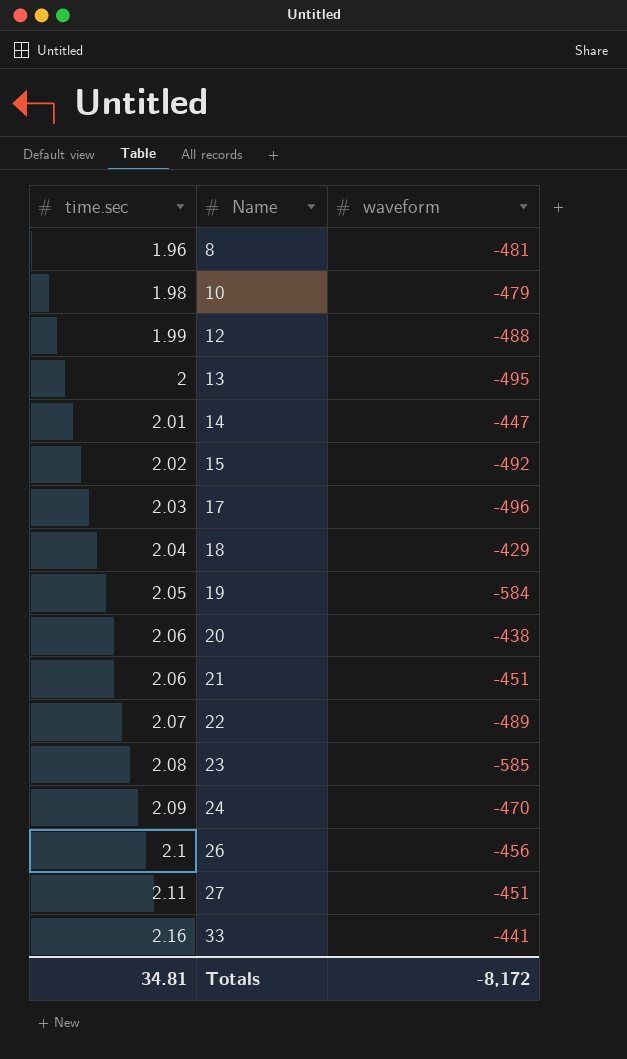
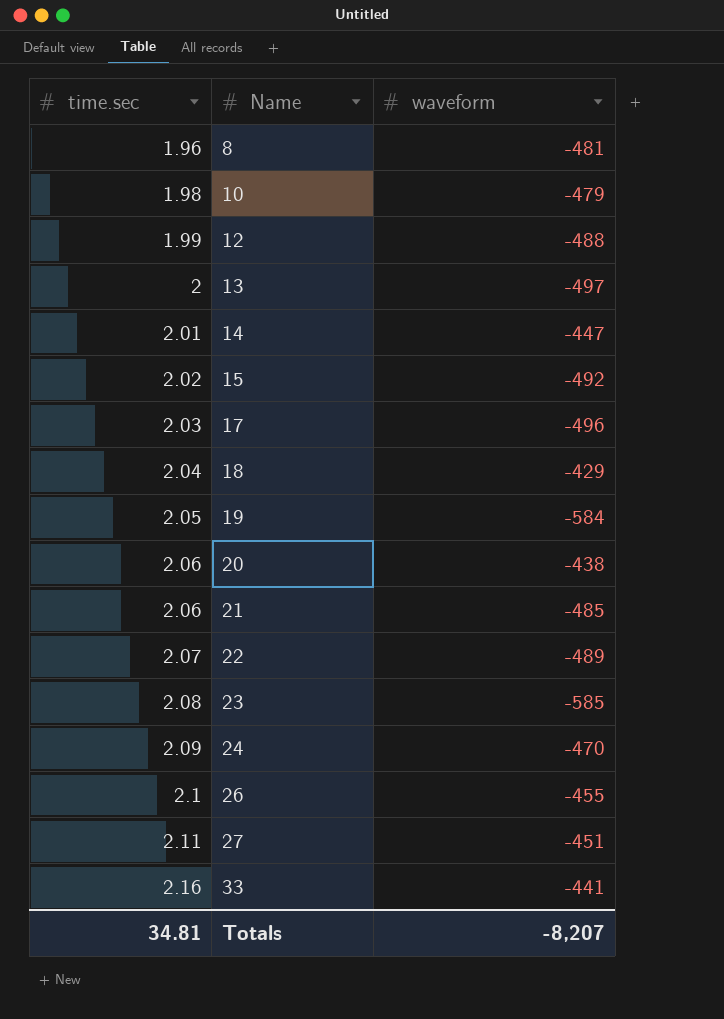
13 | waveform: -495 -> -497
21 | waveform: -451 -> -485
26 | waveform: -456 -> -455
Totals | waveform: -8,172 -> -8,207

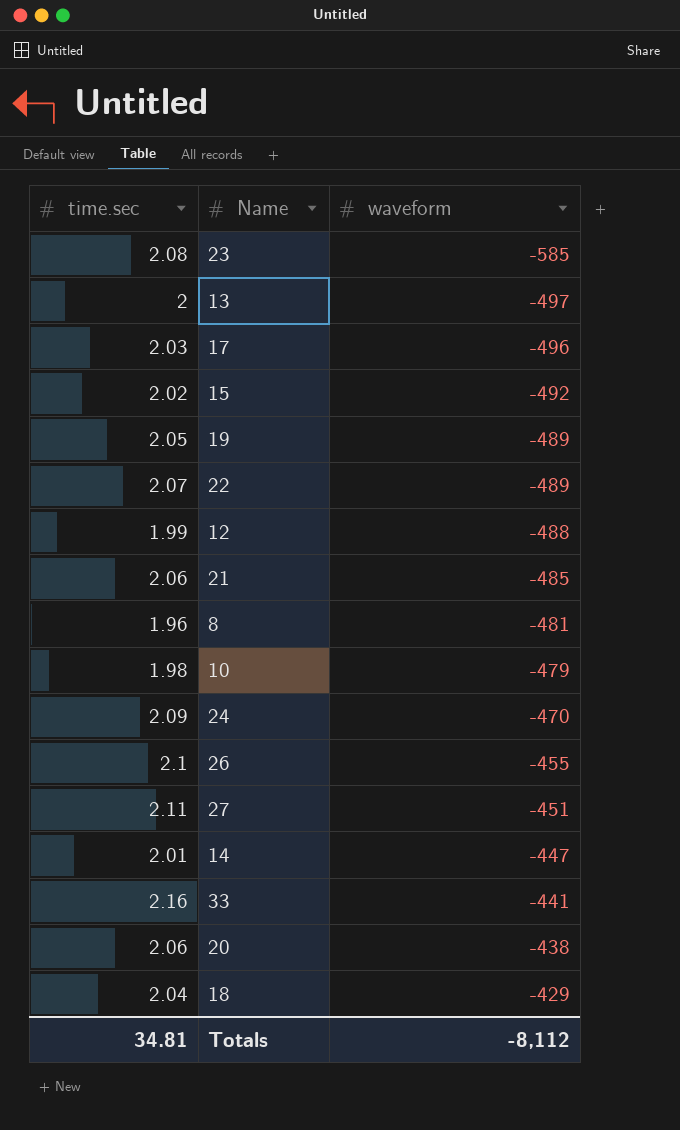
row order: time.sec ascending -> waveform ascending
19 | waveform: -584 -> -489
Totals | waveform: -8,207 -> -8,112

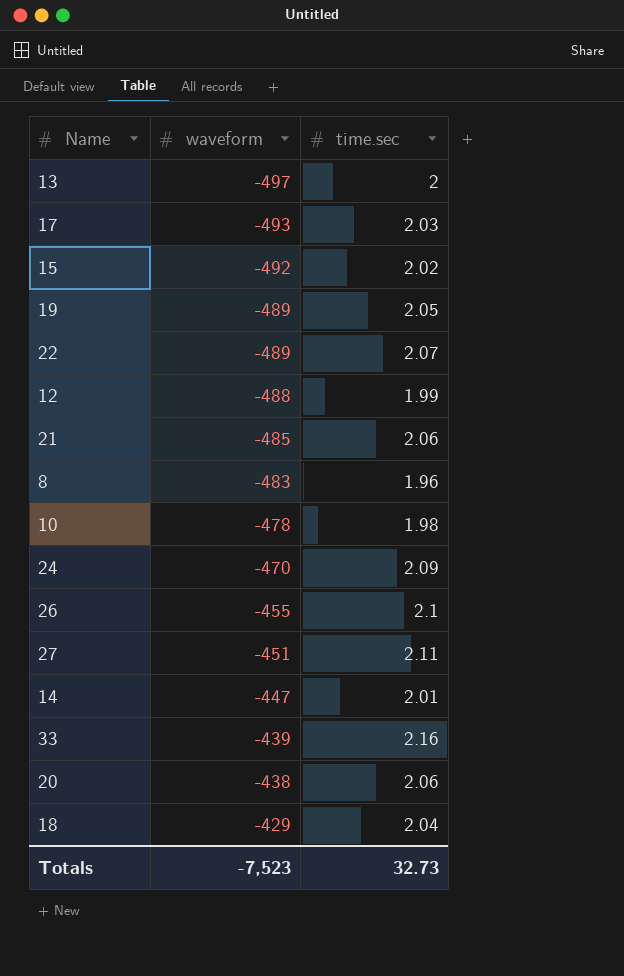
column time.sec | position: 1 -> 3
row 23: 2.08 | -585 -> none
17 | waveform: -496 -> -493
8 | waveform: -481 -> -483
10 | waveform: -479 -> -478
33 | waveform: -441 -> -439
Totals | waveform: -8,112 -> -7,523
Totals | time.sec: 34.81 -> 32.73

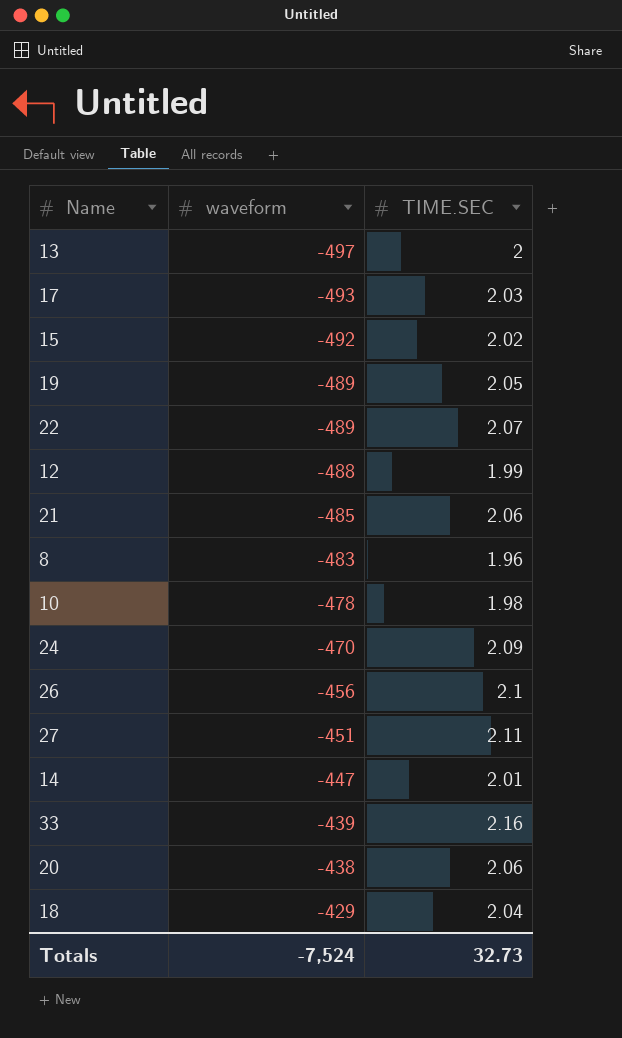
column name: time.sec -> TIME.SEC
26 | waveform: -455 -> -456
Totals | waveform: -7,523 -> -7,524

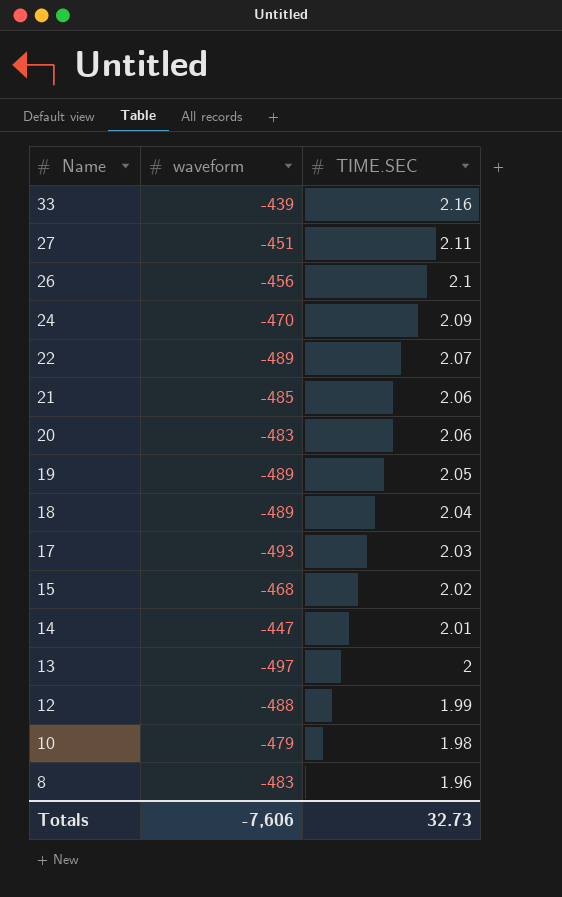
row order: waveform ascending -> Name descending
20 | waveform: -438 -> -483
18 | waveform: -429 -> -489
15 | waveform: -492 -> -468
10 | waveform: -478 -> -479
Totals | waveform: -7,524 -> -7,606

